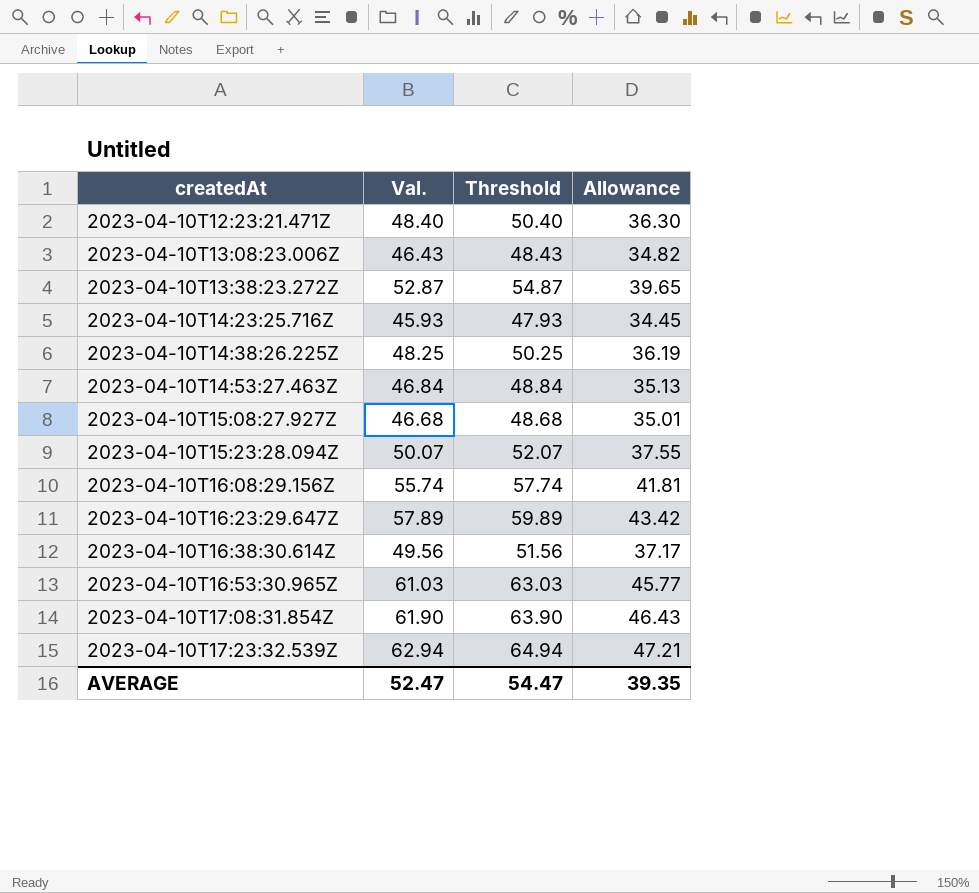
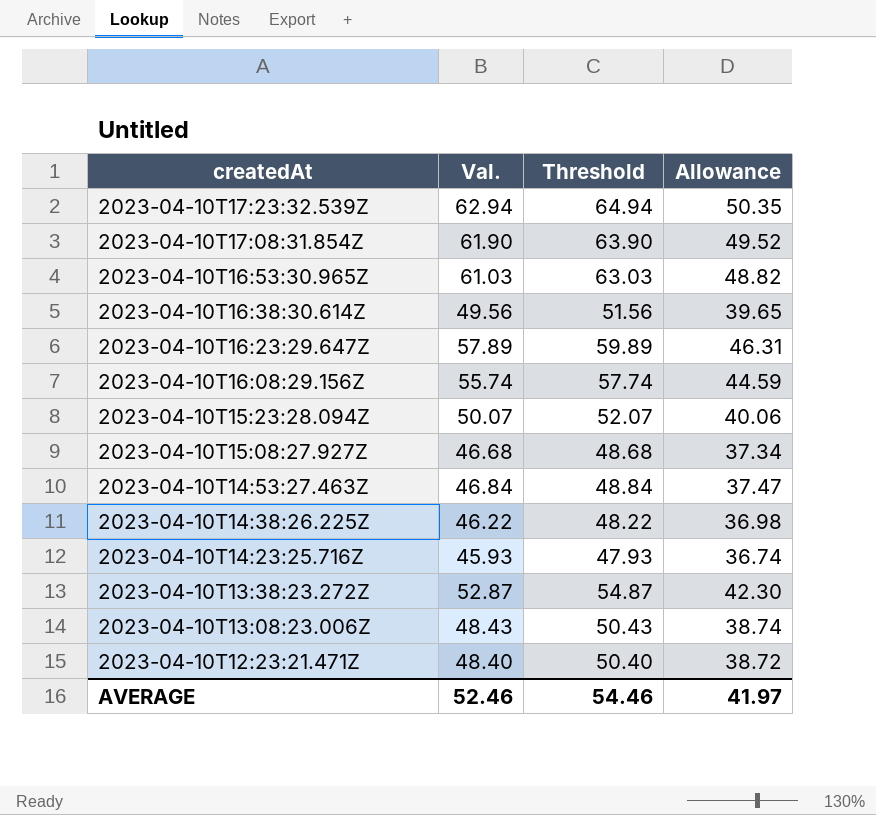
row order: createdAt ascending -> createdAt descending
column Allowance | formula: [Val.] * 0.75 -> [Val.] * 0.8
2023-04-10T14:38:26.225Z | Val.: 48.25 -> 46.22
2023-04-10T14:38:26.225Z | Threshold: 50.25 -> 48.22
2023-04-10T13:08:23.006Z | Val.: 46.43 -> 48.43
2023-04-10T13:08:23.006Z | Threshold: 48.43 -> 50.43
AVERAGE | Val.: 52.47 -> 52.46
AVERAGE | Threshold: 54.47 -> 54.46
AVERAGE | Allowance: 39.35 -> 41.97

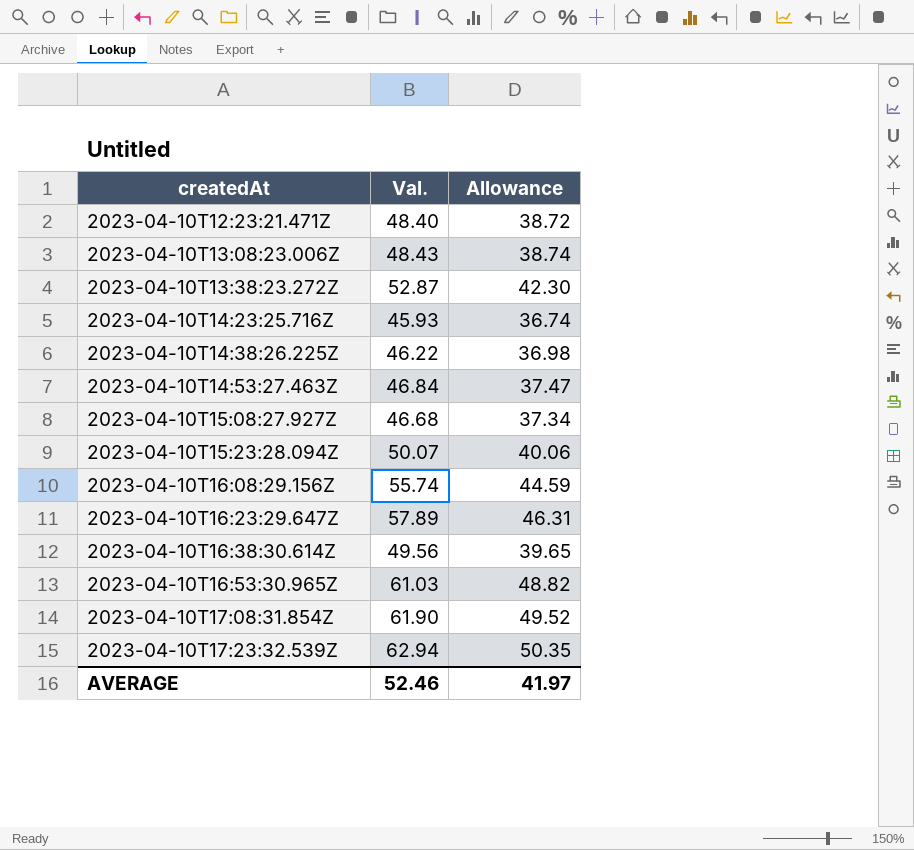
row order: createdAt descending -> createdAt ascending
column Threshold | formula: [Val.] + 2 -> none

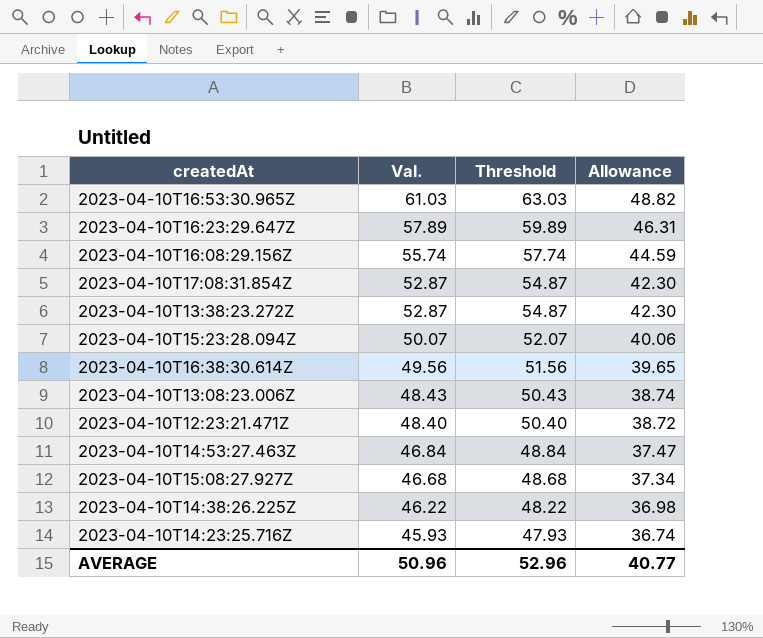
row order: createdAt ascending -> Val. descending
column Threshold | formula: none -> [Val.] + 2
row 2023-04-10T17:23:32.539Z: 62.94 | 50.35 -> none
2023-04-10T17:08:31.854Z | Val.: 61.90 -> 52.87
2023-04-10T17:08:31.854Z | Allowance: 49.52 -> 42.30
AVERAGE | Val.: 52.46 -> 50.96
AVERAGE | Allowance: 41.97 -> 40.77

